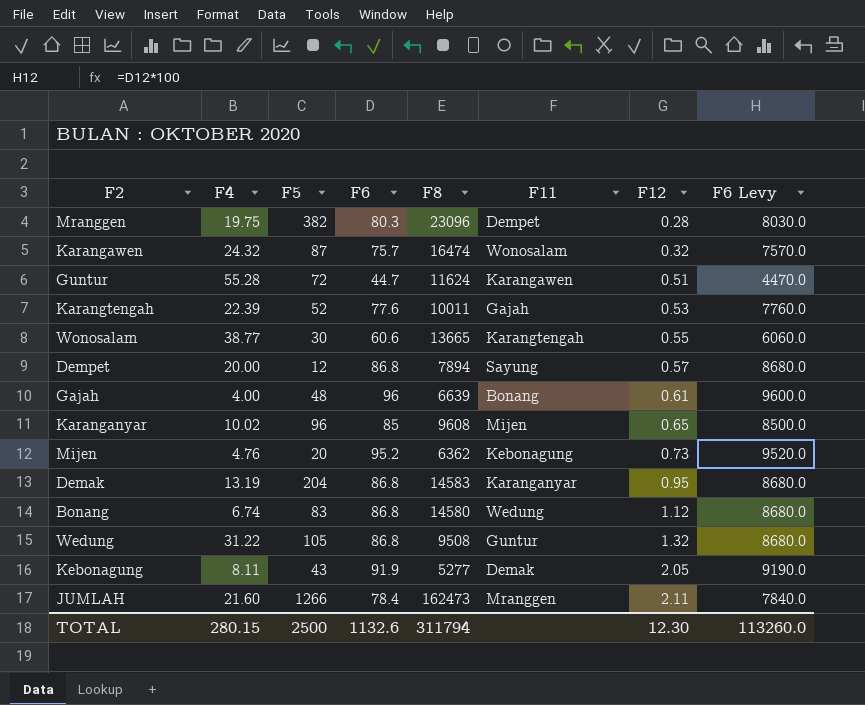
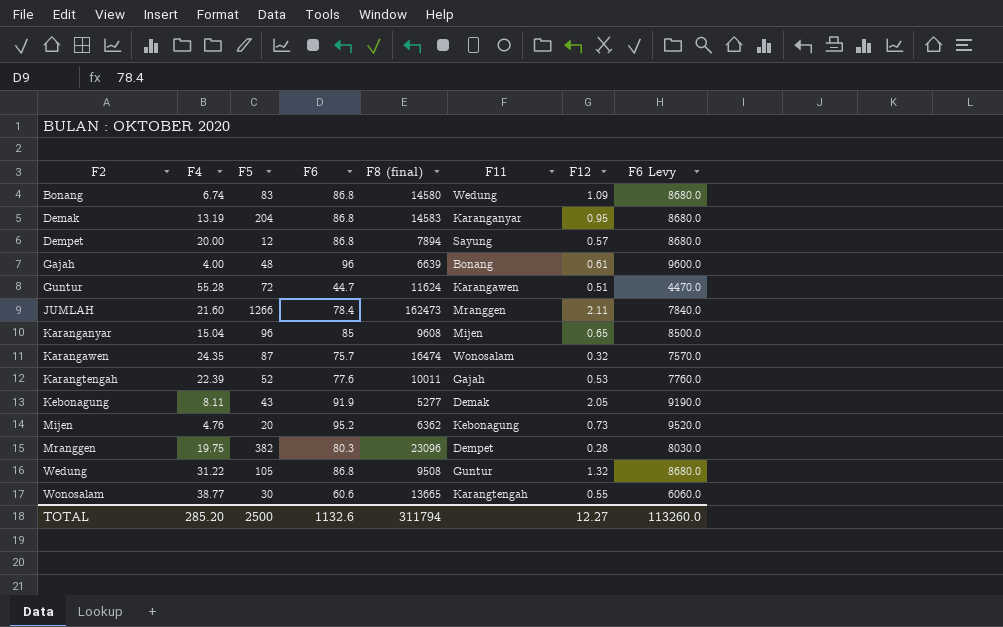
row order: F12 ascending -> F2 ascending
column name: F8 -> F8 (final)
Bonang | F12: 1.12 -> 1.09
Karanganyar | F4: 10.02 -> 15.04
Karangawen | F4: 24.32 -> 24.35
TOTAL | F4: 280.15 -> 285.20
TOTAL | F12: 12.30 -> 12.27

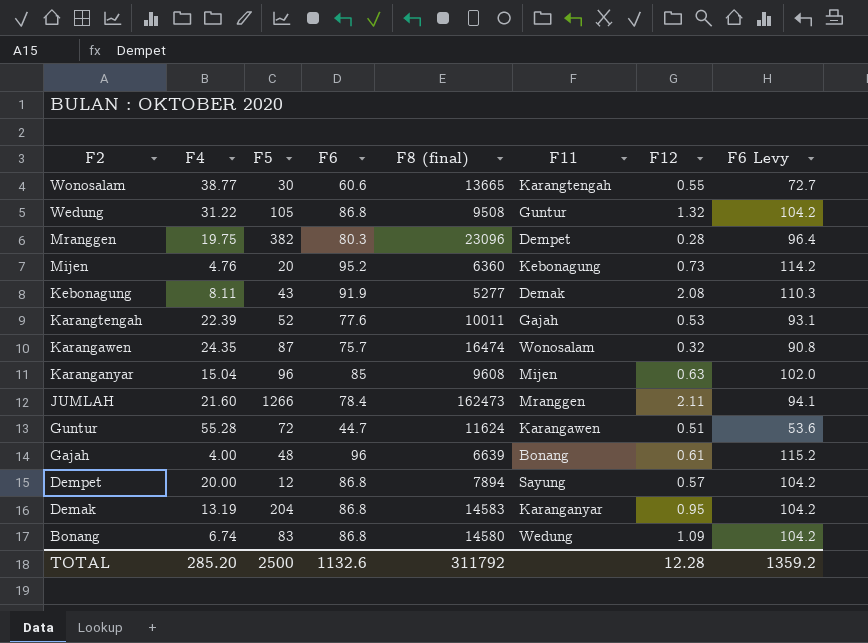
row order: F2 ascending -> F2 descending
column F6 Levy | formula: [F6] * 100 -> [F6] * 1.2
Mijen | F8 (final): 6362 -> 6360
Kebonagung | F12: 2.05 -> 2.08
Karanganyar | F12: 0.65 -> 0.63
TOTAL | F8 (final): 311794 -> 311792
TOTAL | F12: 12.27 -> 12.28
TOTAL | F6 Levy: 113260.0 -> 1359.2

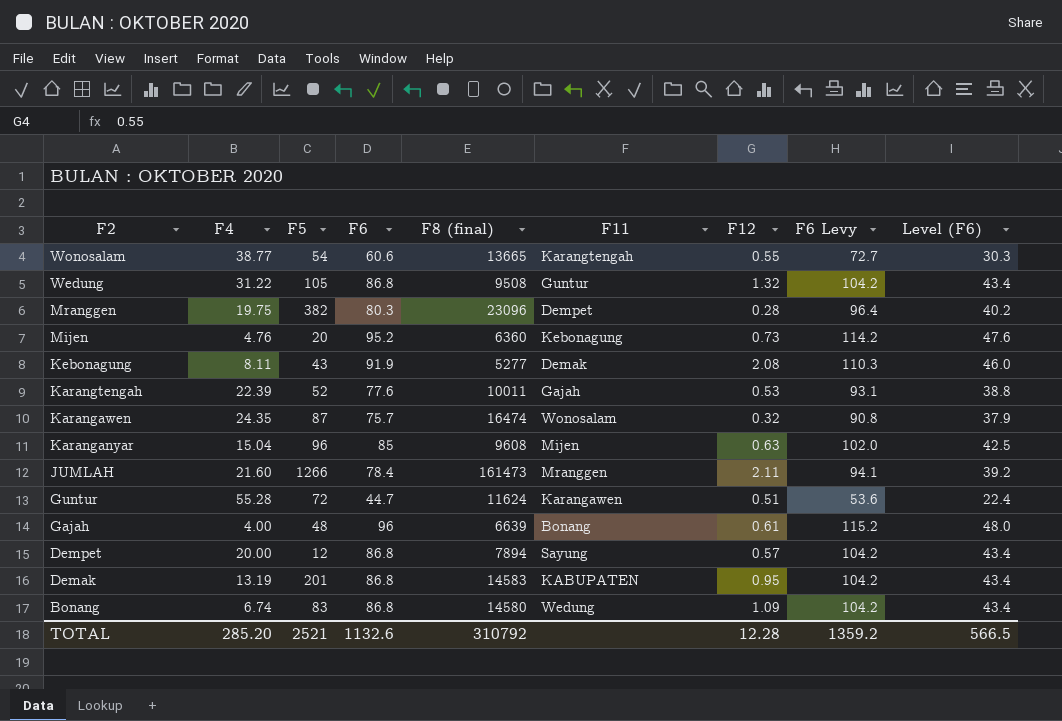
column Level (F6) | formula: none -> [F6] * 0.5
Wonosalam | F5: 30 -> 54
JUMLAH | F8 (final): 162473 -> 161473
Demak | F5: 204 -> 201
Demak | F11: Karanganyar -> KABUPATEN
TOTAL | F5: 2500 -> 2521
TOTAL | F8 (final): 311792 -> 310792

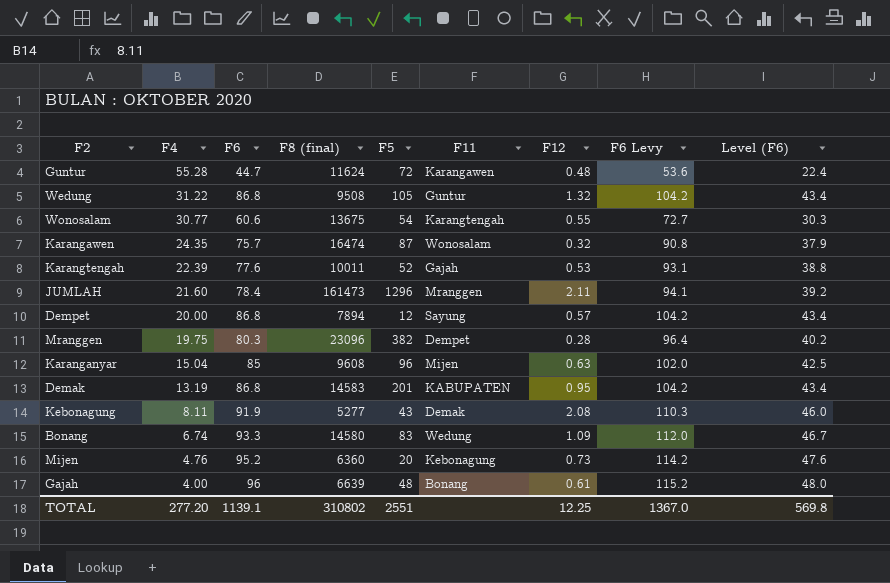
row order: F2 descending -> F4 descending
column F5 | position: 3 -> 5
Guntur | F12: 0.51 -> 0.48
Wonosalam | F4: 38.77 -> 30.77
Wonosalam | F8 (final): 13665 -> 13675
JUMLAH | F5: 1266 -> 1296
Bonang | F6: 86.8 -> 93.3
Bonang | F6 Levy: 104.2 -> 112.0
Bonang | Level (F6): 43.4 -> 46.7
TOTAL | F4: 285.20 -> 277.20
TOTAL | F6: 1132.6 -> 1139.1
TOTAL | F8 (final): 310792 -> 310802
TOTAL | F5: 2521 -> 2551
TOTAL | F12: 12.28 -> 12.25
TOTAL | F6 Levy: 1359.2 -> 1367.0
TOTAL | Level (F6): 566.5 -> 569.8

